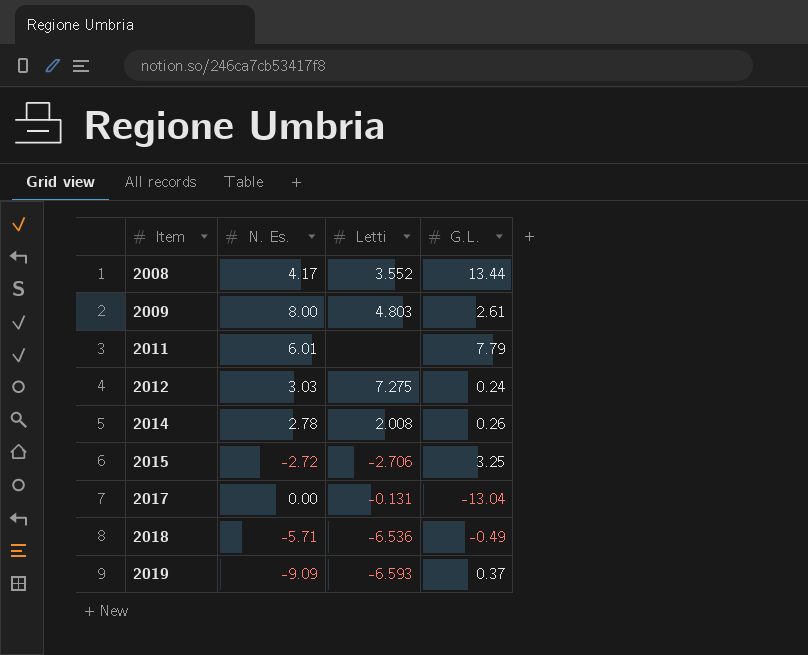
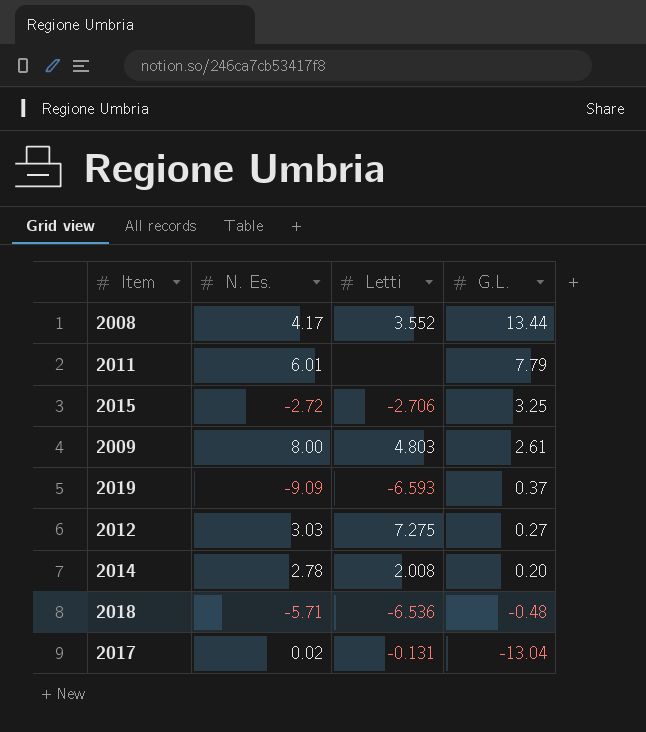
row order: Item ascending -> G.L. descending
2012 | G.L.: 0.24 -> 0.27
2014 | G.L.: 0.26 -> 0.20
2018 | G.L.: -0.49 -> -0.48
2017 | N. Es.: 0.00 -> 0.02

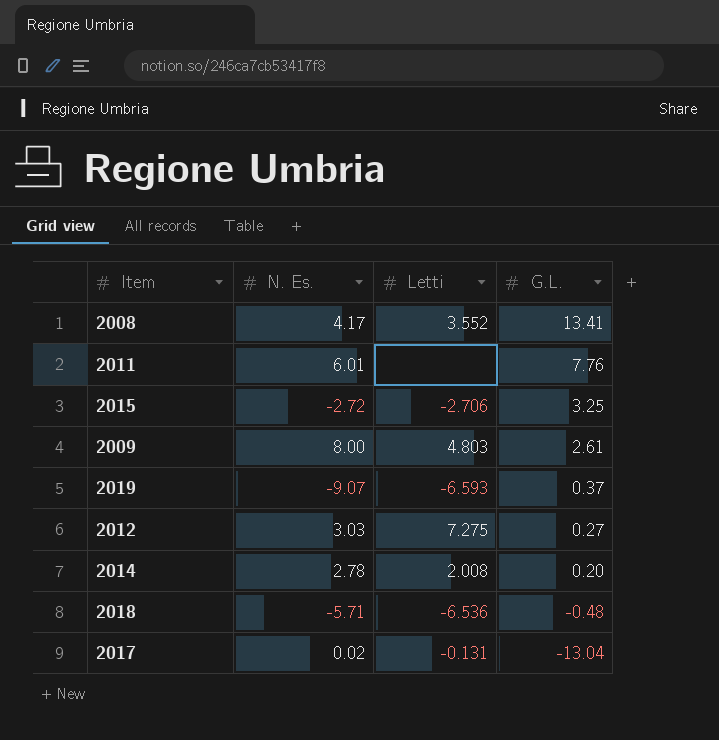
2008 | G.L.: 13.44 -> 13.41
2011 | G.L.: 7.79 -> 7.76
2019 | N. Es.: -9.09 -> -9.07

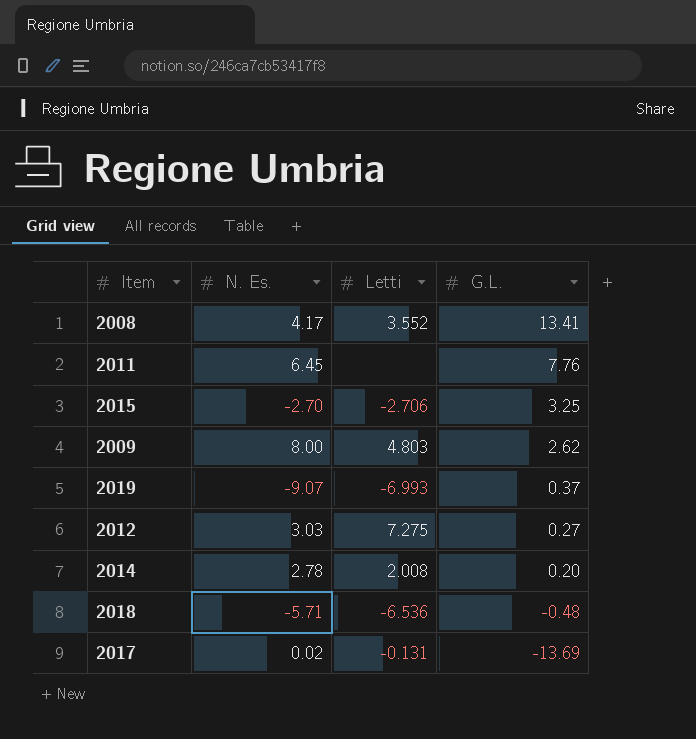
2011 | N. Es.: 6.01 -> 6.45
2015 | N. Es.: -2.72 -> -2.70
2009 | G.L.: 2.61 -> 2.62
2019 | Letti: -6.593 -> -6.993
2017 | G.L.: -13.04 -> -13.69

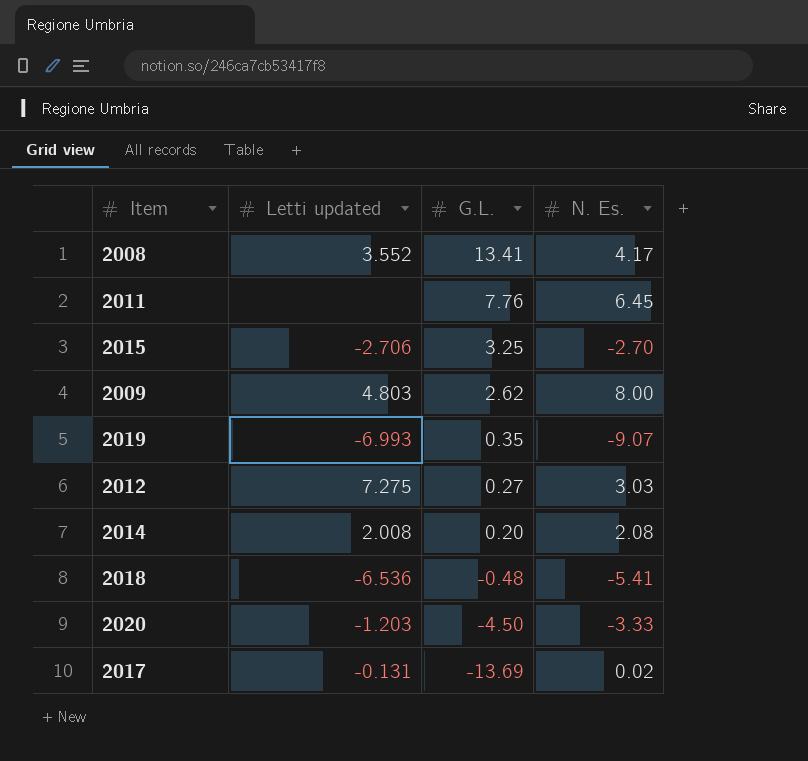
column name: Letti -> Letti updated
column N. Es. | position: 2 -> 4
2019 | G.L.: 0.37 -> 0.35
2014 | N. Es.: 2.78 -> 2.08
2018 | N. Es.: -5.71 -> -5.41
row 2020: none -> -1.203 | -4.50 | -3.33

